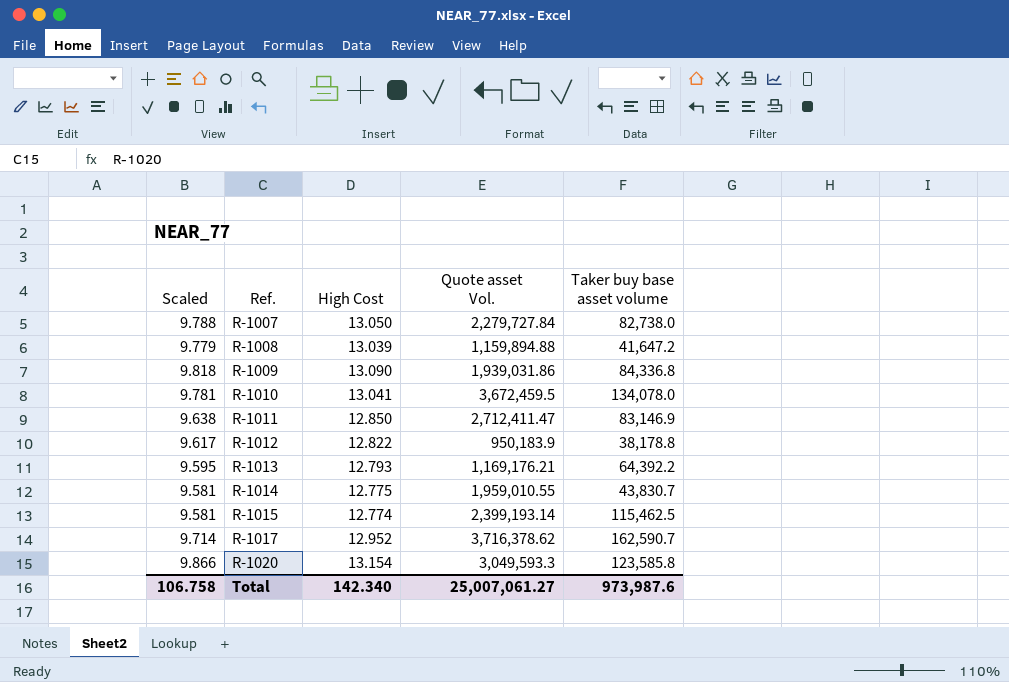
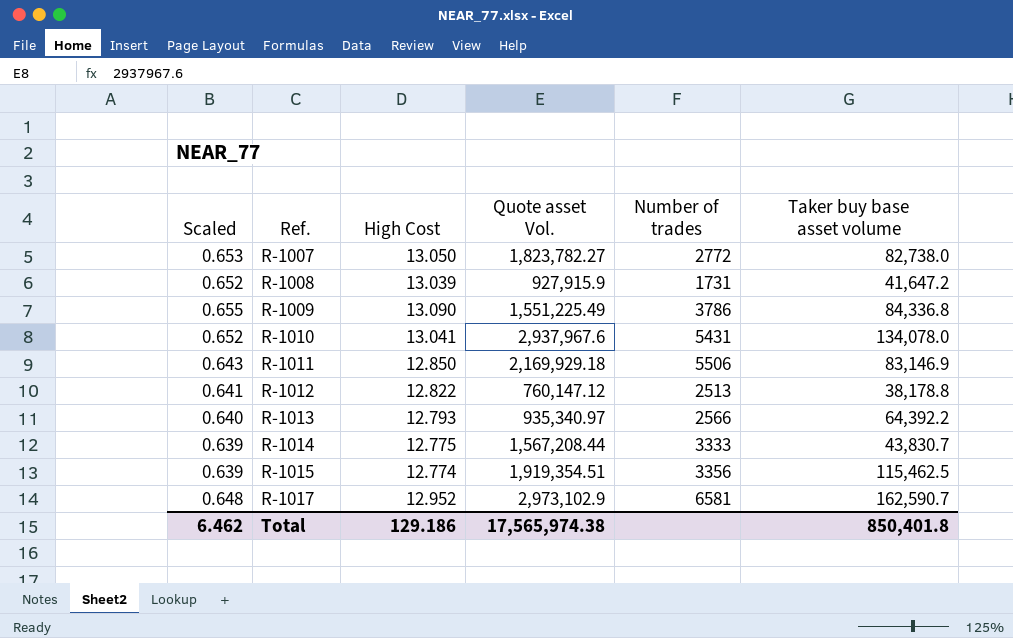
column Scaled | formula: [High Cost] * 0.75 -> [High Cost] * 0.05
column Number of trades | position: none -> 5
row R-1020: 9.866 | 13.154 | 3,049,593.3 | 123,585.8 -> none
R-1007 | Quote asset Vol.: 2,279,727.84 -> 1,823,782.27
R-1008 | Quote asset Vol.: 1,159,894.88 -> 927,915.9
R-1009 | Quote asset Vol.: 1,939,031.86 -> 1,551,225.49
R-1010 | Quote asset Vol.: 3,672,459.5 -> 2,937,967.6
R-1011 | Quote asset Vol.: 2,712,411.47 -> 2,169,929.18
R-1012 | Quote asset Vol.: 950,183.9 -> 760,147.12
R-1013 | Quote asset Vol.: 1,169,176.21 -> 935,340.97
R-1014 | Quote asset Vol.: 1,959,010.55 -> 1,567,208.44
R-1015 | Quote asset Vol.: 2,399,193.14 -> 1,919,354.51
R-1017 | Quote asset Vol.: 3,716,378.62 -> 2,973,102.9
Total | Scaled: 106.758 -> 6.462
Total | High Cost: 142.340 -> 129.186
Total | Quote asset Vol.: 25,007,061.27 -> 17,565,974.38
Total | Taker buy base asset volume: 973,987.6 -> 850,401.8

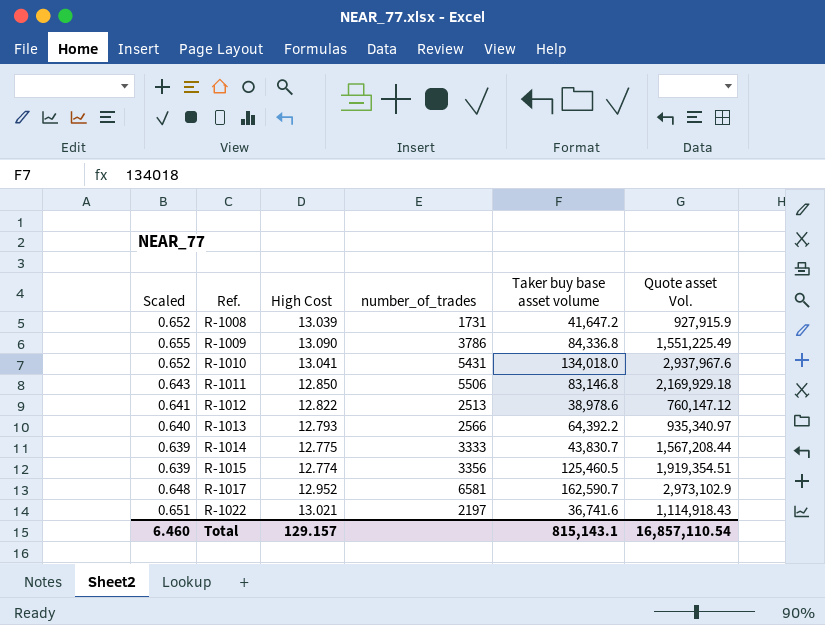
column name: Number of trades -> number_of_trades
column Quote asset Vol. | position: 4 -> 6
row R-1007: 0.653 | 13.050 | 1,823,782.27 | 2772 | 82,738.0 -> none
R-1010 | Taker buy base asset volume: 134,078.0 -> 134,018.0
R-1011 | Taker buy base asset volume: 83,146.9 -> 83,146.8
R-1012 | Taker buy base asset volume: 38,178.8 -> 38,978.6
R-1015 | Taker buy base asset volume: 115,462.5 -> 125,460.5
row R-1022: none -> 0.651 | 13.021 | 2197 | 36,741.6 | 1,114,918.43
Total | Scaled: 6.462 -> 6.460
Total | High Cost: 129.186 -> 129.157
Total | Taker buy base asset volume: 850,401.8 -> 815,143.1
Total | Quote asset Vol.: 17,565,974.38 -> 16,857,110.54

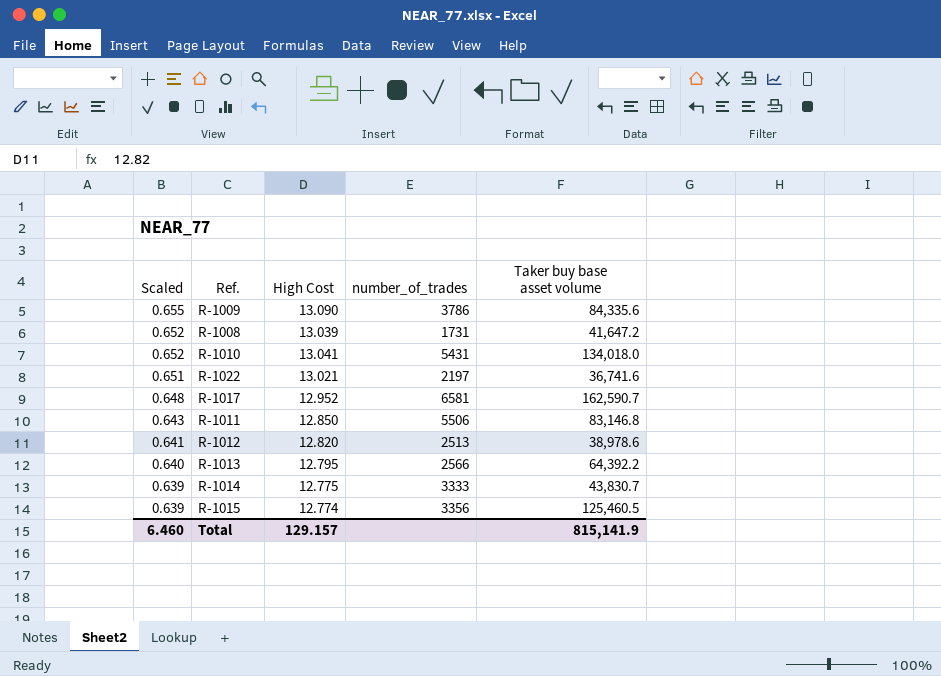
row order: Ref. ascending -> Scaled descending
column Quote asset Vol. | position: 6 -> none
R-1009 | Taker buy base asset volume: 84,336.8 -> 84,335.6
R-1012 | High Cost: 12.822 -> 12.820
R-1013 | High Cost: 12.793 -> 12.795
Total | Taker buy base asset volume: 815,143.1 -> 815,141.9

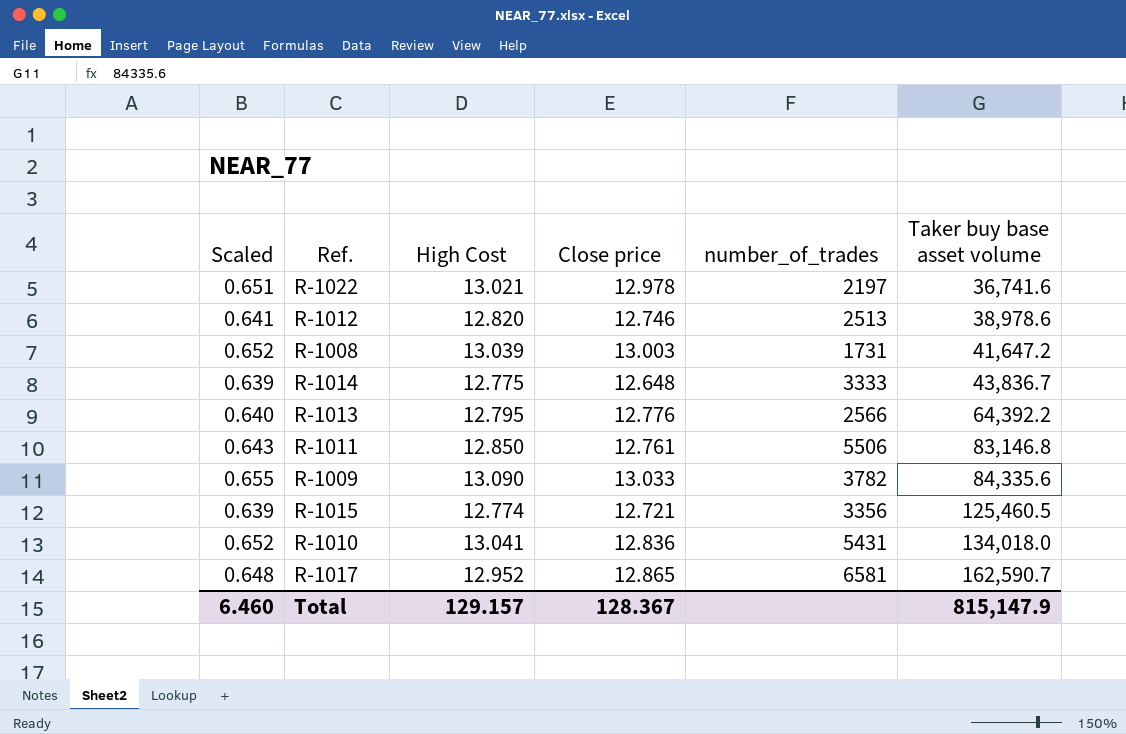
row order: Scaled descending -> Taker buy base asset volume ascending
column Close price | position: none -> 4
R-1014 | Taker buy base asset volume: 43,830.7 -> 43,836.7
R-1009 | number_of_trades: 3786 -> 3782
Total | Taker buy base asset volume: 815,141.9 -> 815,147.9

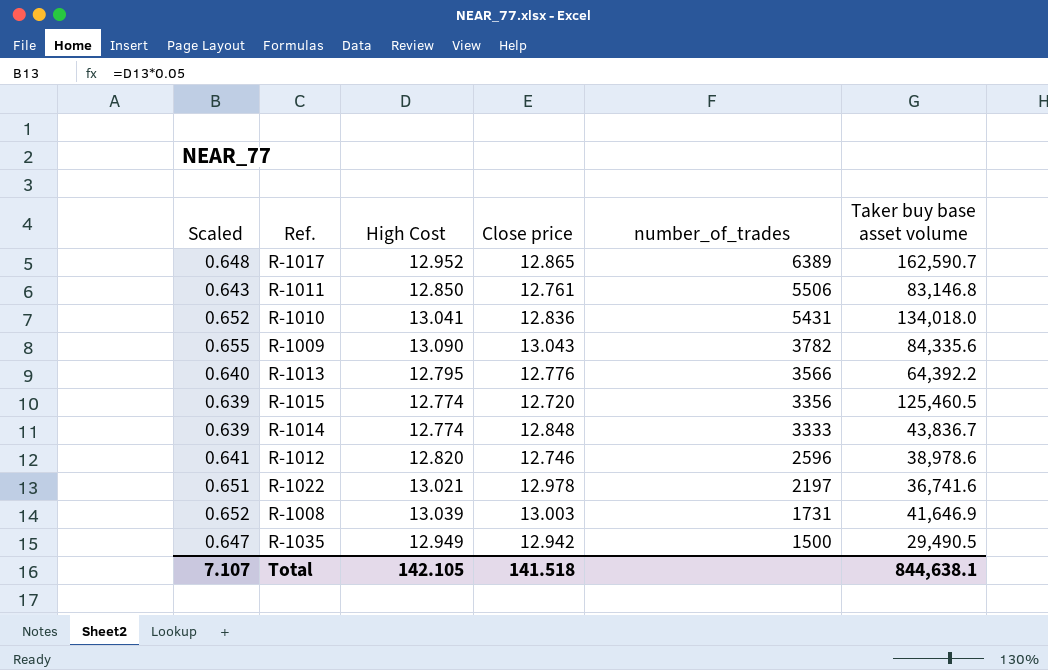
row order: Taker buy base asset volume ascending -> number_of_trades descending
R-1017 | number_of_trades: 6581 -> 6389
R-1009 | Close price: 13.033 -> 13.043
R-1013 | number_of_trades: 2566 -> 3566
R-1015 | Close price: 12.721 -> 12.720
R-1014 | High Cost: 12.775 -> 12.774
R-1014 | Close price: 12.648 -> 12.848
R-1012 | number_of_trades: 2513 -> 2596
R-1008 | Taker buy base asset volume: 41,647.2 -> 41,646.9
row R-1035: none -> 0.647 | 12.949 | 12.942 | 1500 | 29,490.5
Total | Scaled: 6.460 -> 7.107
Total | High Cost: 129.157 -> 142.105
Total | Close price: 128.367 -> 141.518
Total | Taker buy base asset volume: 815,147.9 -> 844,638.1

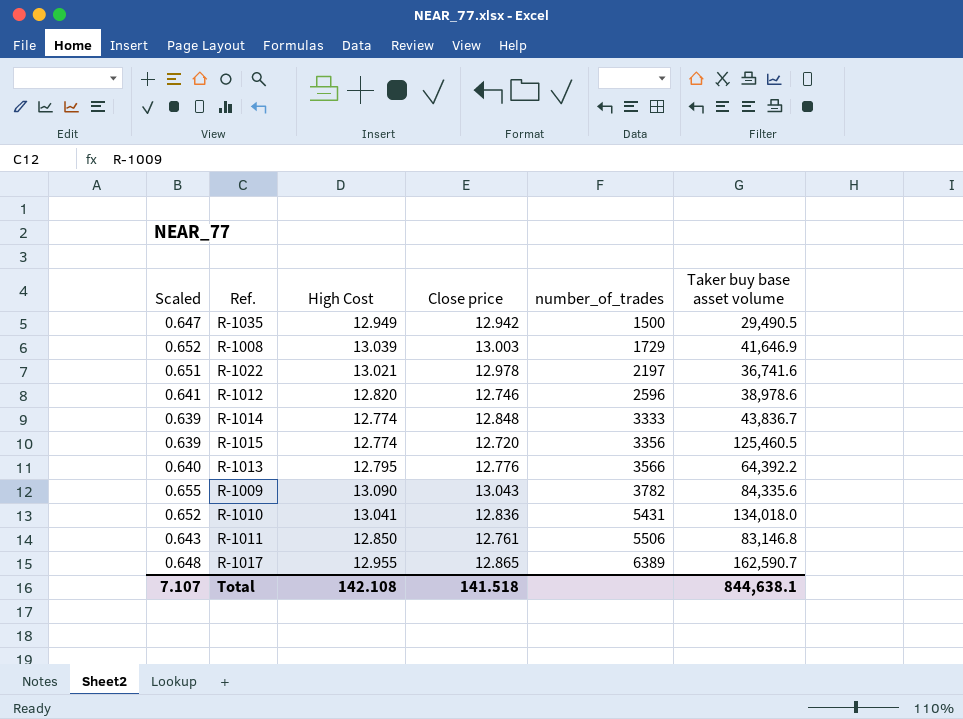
row order: number_of_trades descending -> number_of_trades ascending
R-1008 | number_of_trades: 1731 -> 1729
R-1017 | High Cost: 12.952 -> 12.955
Total | High Cost: 142.105 -> 142.108

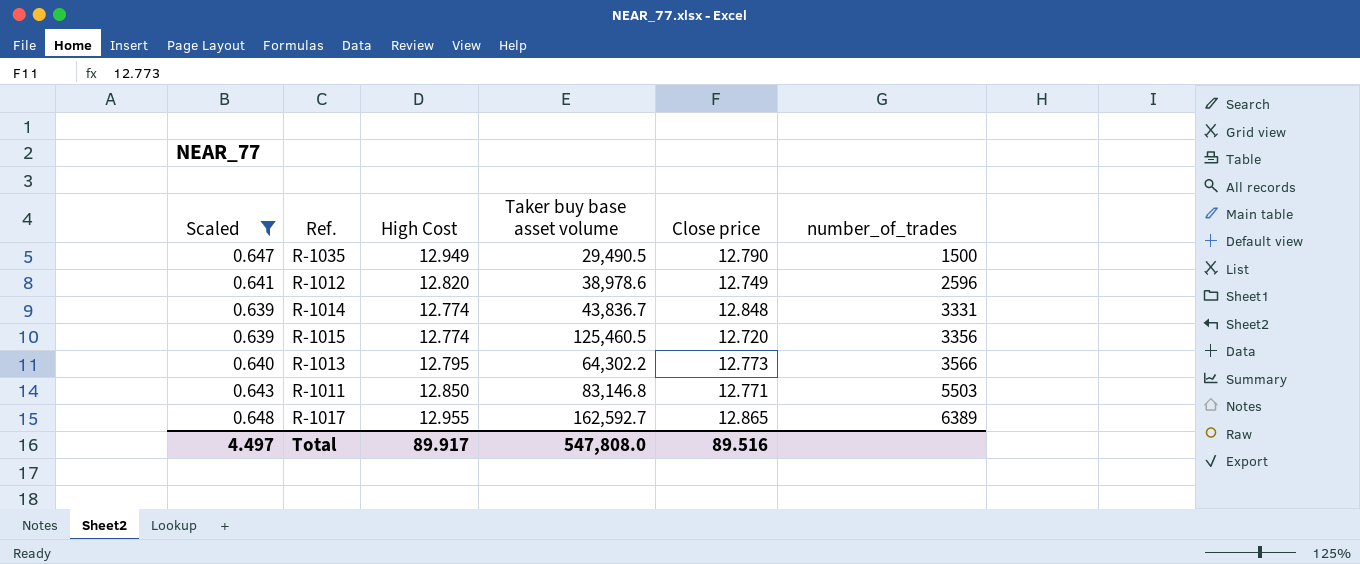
filter: none -> Scaled <= 0.648
column Taker buy base asset volume | position: 6 -> 4
R-1035 | Close price: 12.942 -> 12.790
R-1012 | Close price: 12.746 -> 12.749
R-1014 | number_of_trades: 3333 -> 3331
R-1013 | Taker buy base asset volume: 64,392.2 -> 64,302.2
R-1013 | Close price: 12.776 -> 12.773
R-1011 | Close price: 12.761 -> 12.771
R-1011 | number_of_trades: 5506 -> 5503
R-1017 | Taker buy base asset volume: 162,590.7 -> 162,592.7
Total | Scaled: 7.107 -> 4.497
Total | High Cost: 142.108 -> 89.917
Total | Taker buy base asset volume: 844,638.1 -> 547,808.0
Total | Close price: 141.518 -> 89.516

